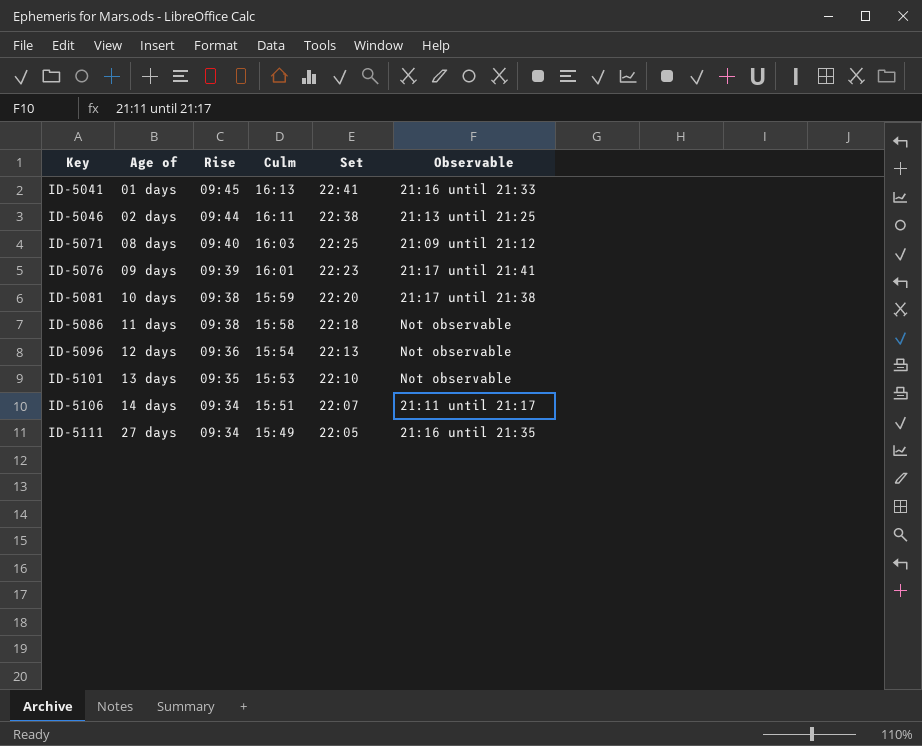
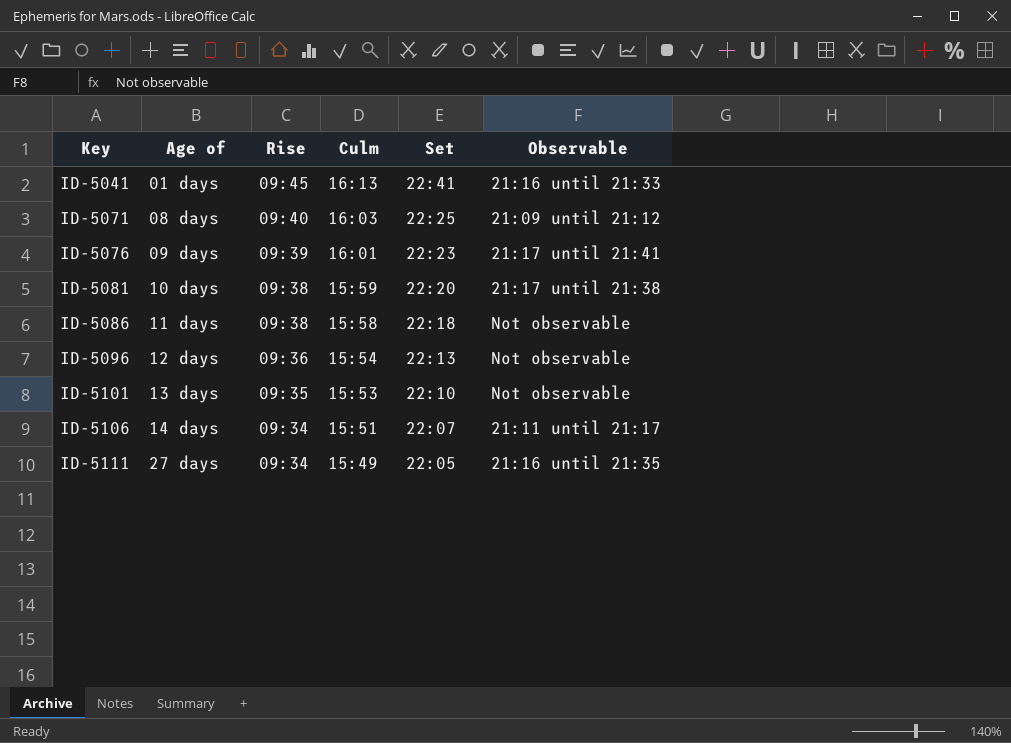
row ID-5046: 02 days | 09:44 | 16:11 | 22:38 | 21:13 until 21:25 -> none

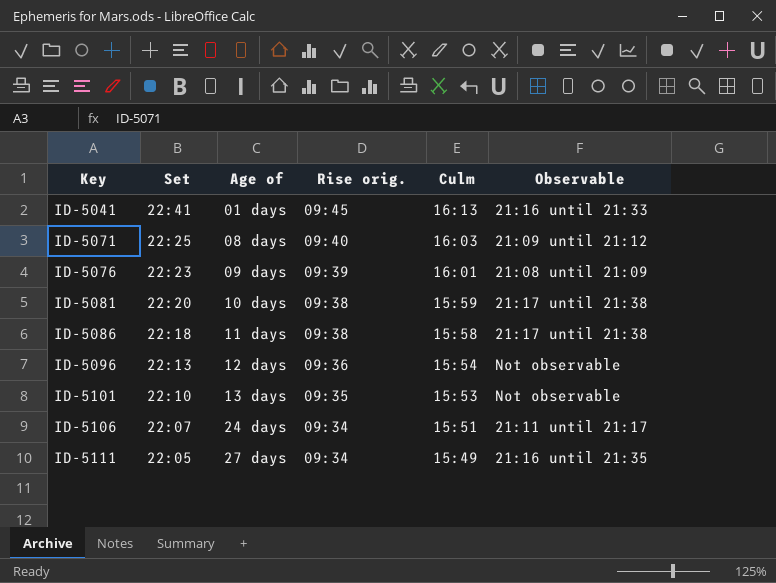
column Set | position: 5 -> 2
column name: Rise -> Rise orig.
ID-5076 | Observable: 21:17 until 21:41 -> 21:08 until 21:09
ID-5086 | Observable: Not observable -> 21:17 until 21:38
ID-5106 | Age of: 14 days -> 24 days

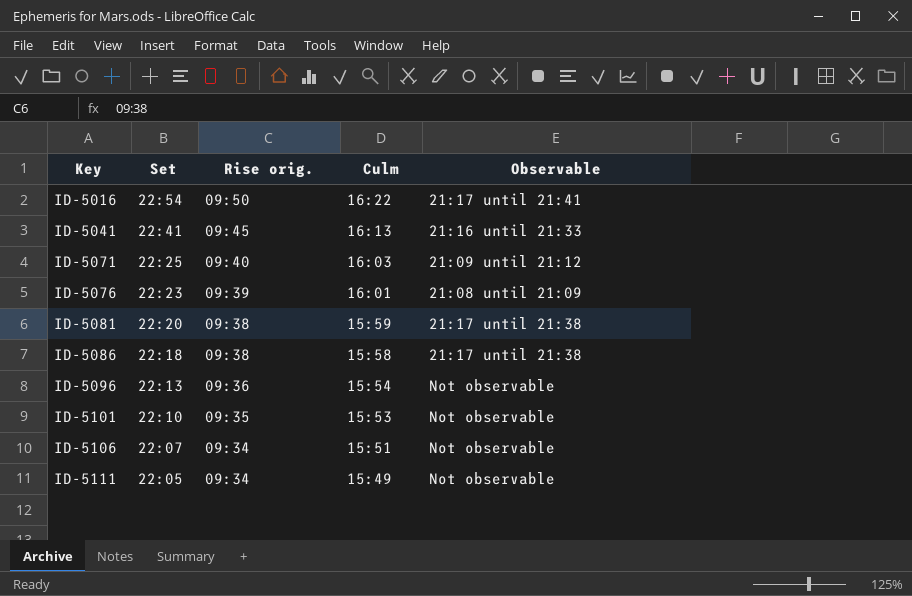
column Age of | position: 3 -> none
row ID-5016: none -> 22:54 | 09:50 | 16:22 | 21:17 until 21:41
ID-5106 | Observable: 21:11 until 21:17 -> Not observable
ID-5111 | Observable: 21:16 until 21:35 -> Not observable

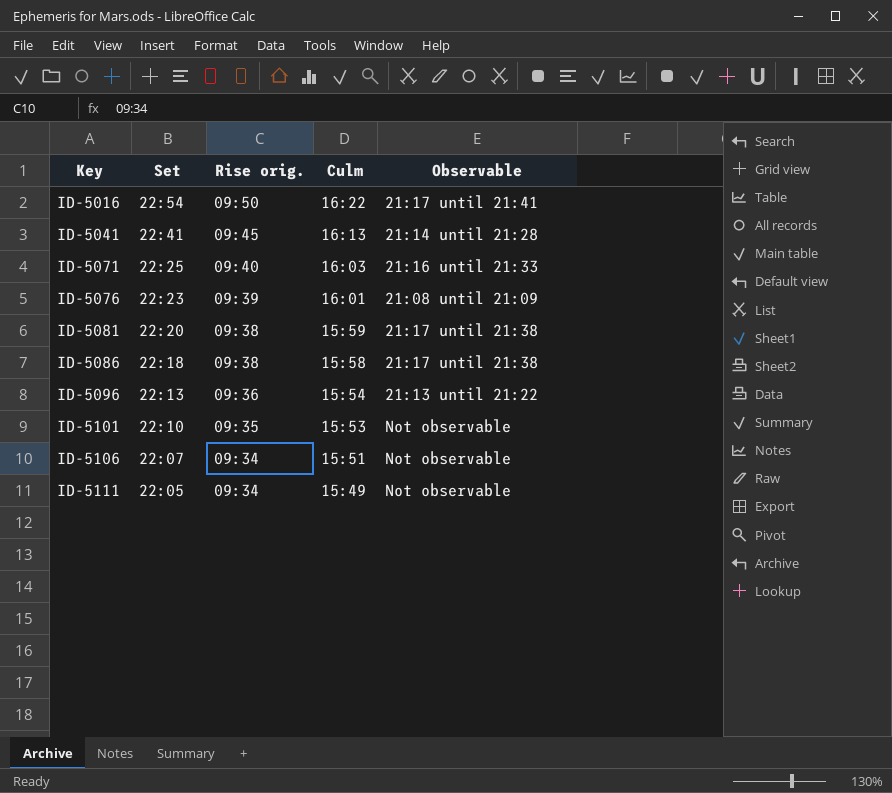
ID-5041 | Observable: 21:16 until 21:33 -> 21:14 until 21:28
ID-5071 | Observable: 21:09 until 21:12 -> 21:16 until 21:33
ID-5096 | Observable: Not observable -> 21:13 until 21:22

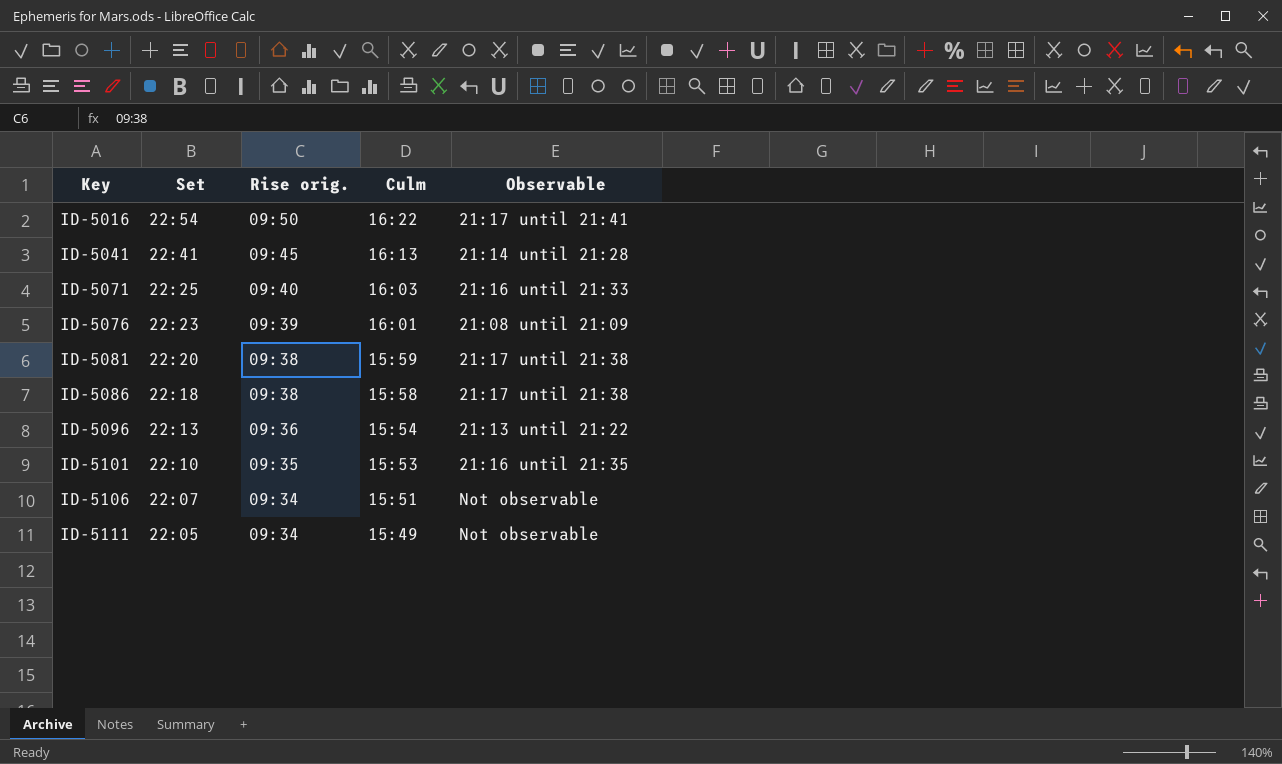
ID-5101 | Observable: Not observable -> 21:16 until 21:35

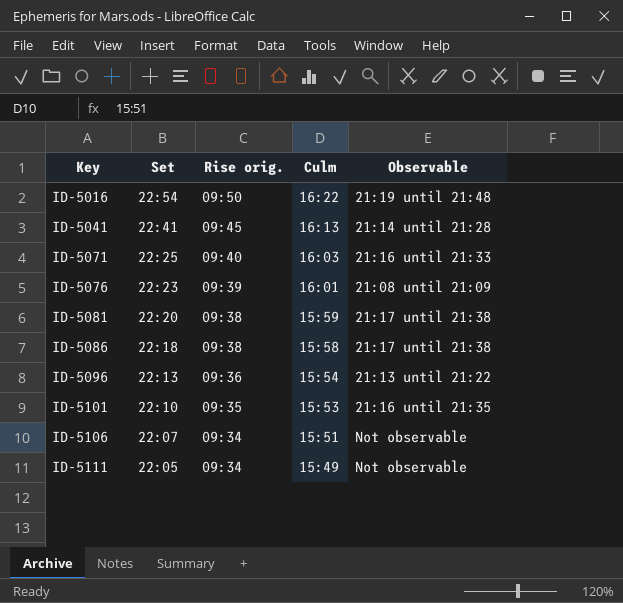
ID-5016 | Observable: 21:17 until 21:41 -> 21:19 until 21:48

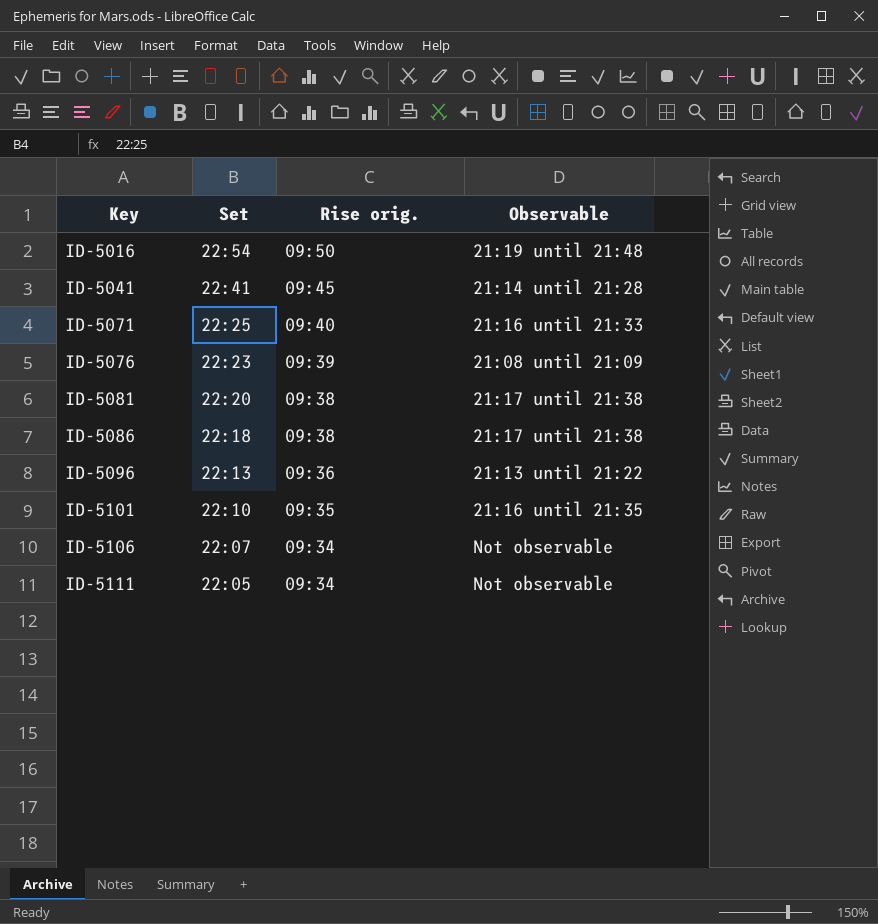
column Culm | position: 4 -> none

